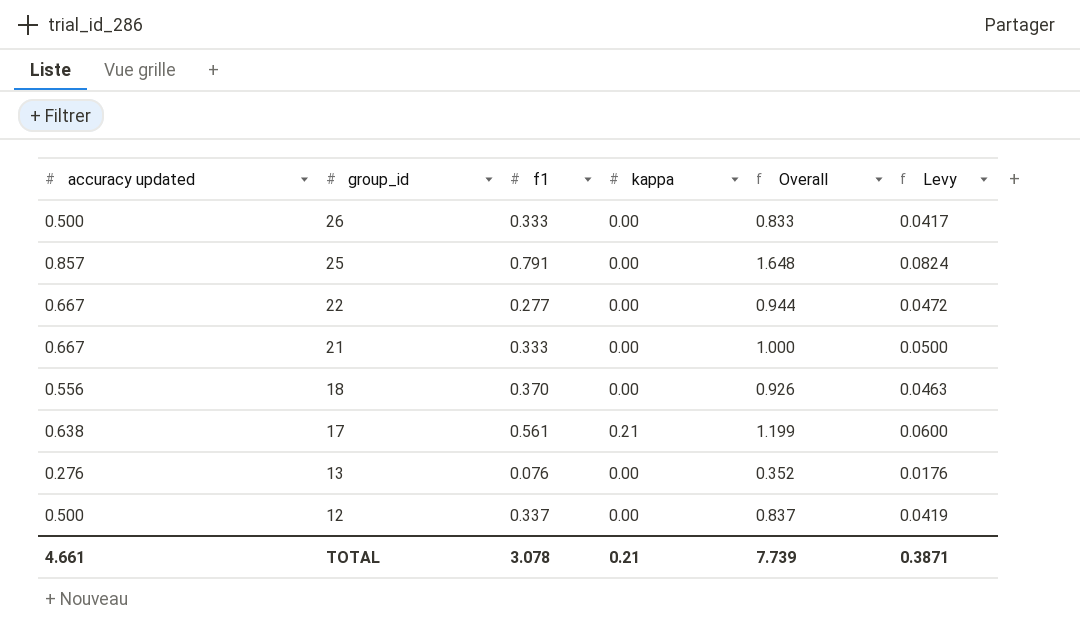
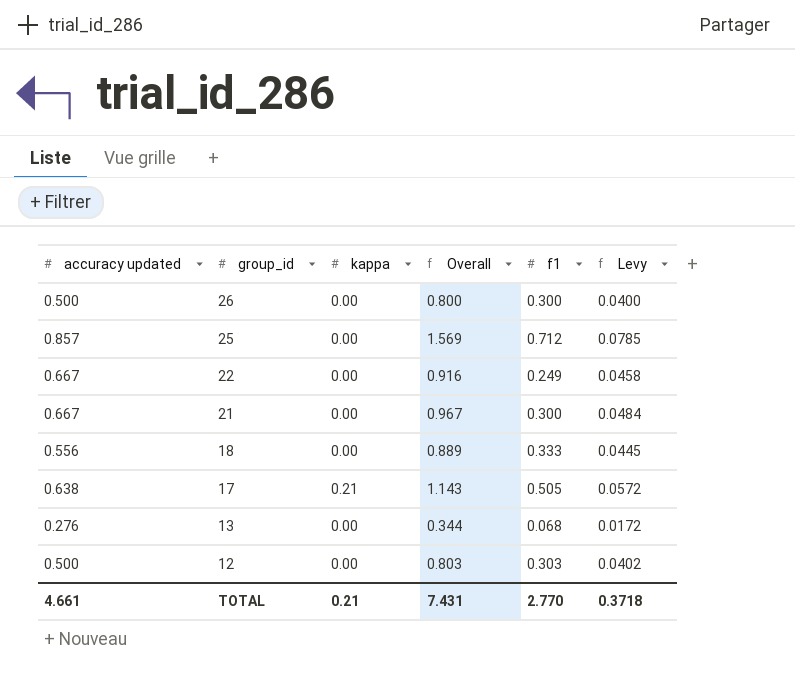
column f1 | position: 3 -> 5
26 | Overall: 0.833 -> 0.800
26 | f1: 0.333 -> 0.300
26 | Levy: 0.0417 -> 0.0400
25 | Overall: 1.648 -> 1.569
25 | f1: 0.791 -> 0.712
25 | Levy: 0.0824 -> 0.0785
22 | Overall: 0.944 -> 0.916
22 | f1: 0.277 -> 0.249
22 | Levy: 0.0472 -> 0.0458
21 | Overall: 1.000 -> 0.967
21 | f1: 0.333 -> 0.300
21 | Levy: 0.0500 -> 0.0484
18 | Overall: 0.926 -> 0.889
18 | f1: 0.370 -> 0.333
18 | Levy: 0.0463 -> 0.0445
17 | Overall: 1.199 -> 1.143
17 | f1: 0.561 -> 0.505
17 | Levy: 0.0600 -> 0.0572
13 | Overall: 0.352 -> 0.344
13 | f1: 0.076 -> 0.068
13 | Levy: 0.0176 -> 0.0172
12 | Overall: 0.837 -> 0.803
12 | f1: 0.337 -> 0.303
12 | Levy: 0.0419 -> 0.0402
TOTAL | Overall: 7.739 -> 7.431
TOTAL | f1: 3.078 -> 2.770
TOTAL | Levy: 0.3871 -> 0.3718

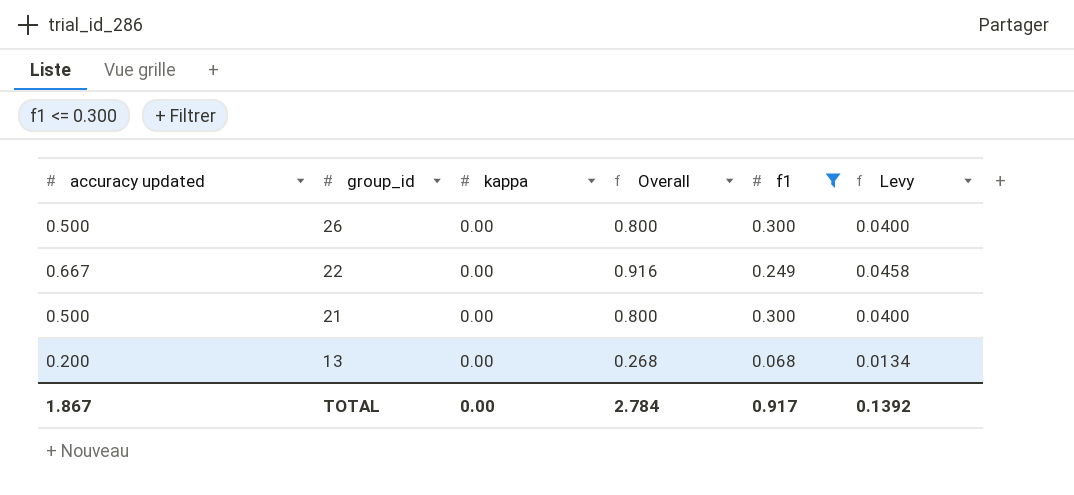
filter: none -> f1 <= 0.300
21 | accuracy updated: 0.667 -> 0.500
21 | Overall: 0.967 -> 0.800
21 | Levy: 0.0484 -> 0.0400
13 | accuracy updated: 0.276 -> 0.200
13 | Overall: 0.344 -> 0.268
13 | Levy: 0.0172 -> 0.0134
TOTAL | accuracy updated: 4.661 -> 1.867
TOTAL | kappa: 0.21 -> 0.00
TOTAL | Overall: 7.431 -> 2.784
TOTAL | f1: 2.770 -> 0.917
TOTAL | Levy: 0.3718 -> 0.1392

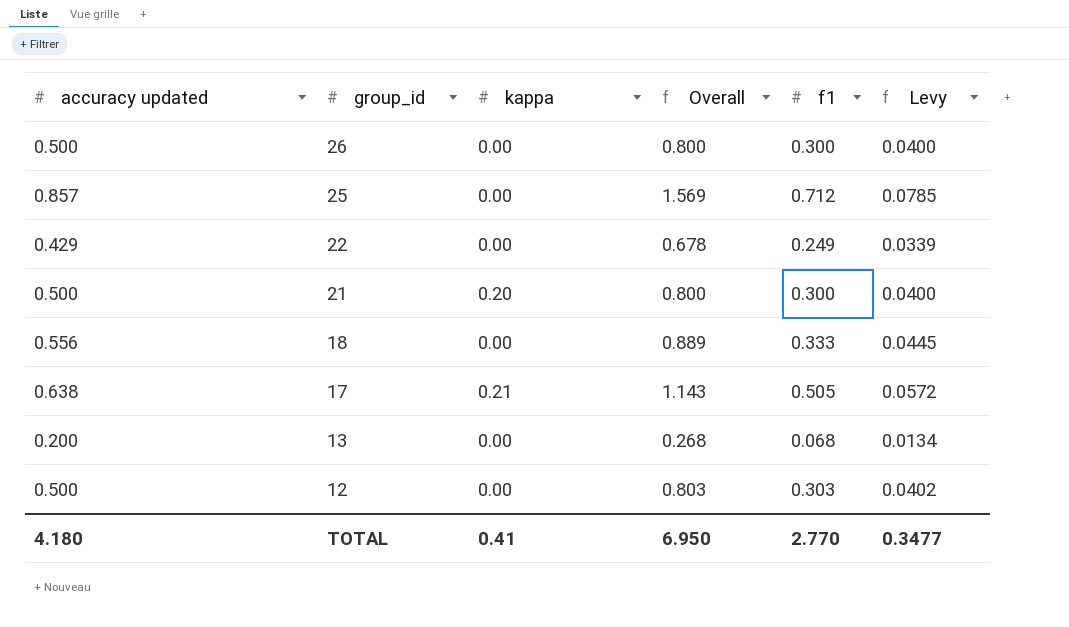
filter: f1 <= 0.300 -> none
22 | accuracy updated: 0.667 -> 0.429
22 | Overall: 0.916 -> 0.678
22 | Levy: 0.0458 -> 0.0339
21 | kappa: 0.00 -> 0.20
TOTAL | accuracy updated: 1.867 -> 4.180
TOTAL | kappa: 0.00 -> 0.41
TOTAL | Overall: 2.784 -> 6.950
TOTAL | f1: 0.917 -> 2.770
TOTAL | Levy: 0.1392 -> 0.3477

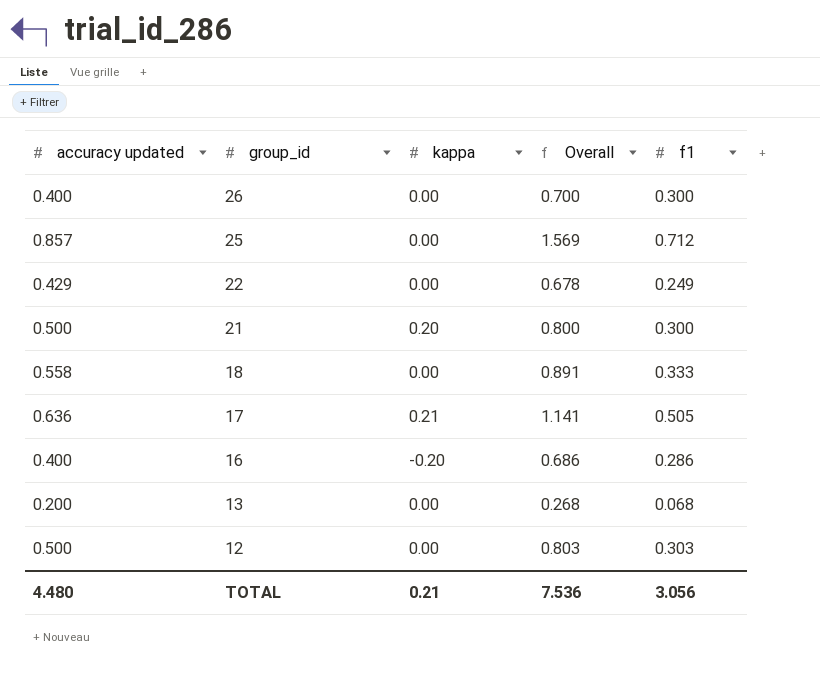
column Levy | formula: [Overall] * 0.05 -> none
26 | accuracy updated: 0.500 -> 0.400
26 | Overall: 0.800 -> 0.700
18 | accuracy updated: 0.556 -> 0.558
18 | Overall: 0.889 -> 0.891
17 | accuracy updated: 0.638 -> 0.636
17 | Overall: 1.143 -> 1.141
row 16: none -> 0.400 | -0.20 | 0.686 | 0.286
TOTAL | accuracy updated: 4.180 -> 4.480
TOTAL | kappa: 0.41 -> 0.21
TOTAL | Overall: 6.950 -> 7.536
TOTAL | f1: 2.770 -> 3.056

